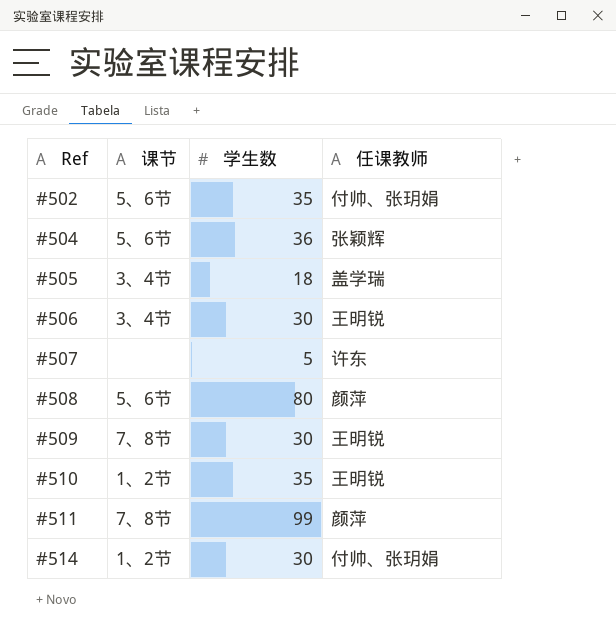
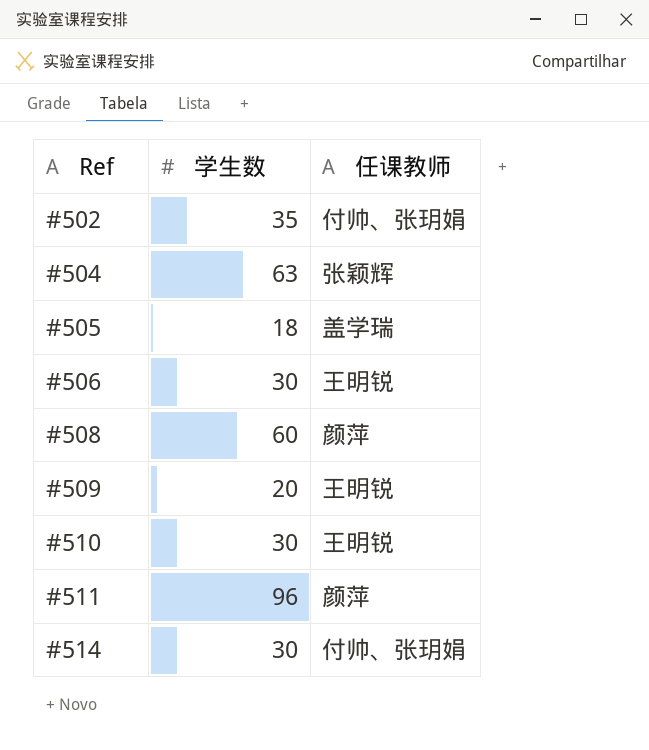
column 课节 | position: 2 -> none
row #507: none | 5 | 许东 -> none
#504 | 学生数: 36 -> 63
#508 | 学生数: 80 -> 60
#509 | 学生数: 30 -> 20
#510 | 学生数: 35 -> 30
#511 | 学生数: 99 -> 96

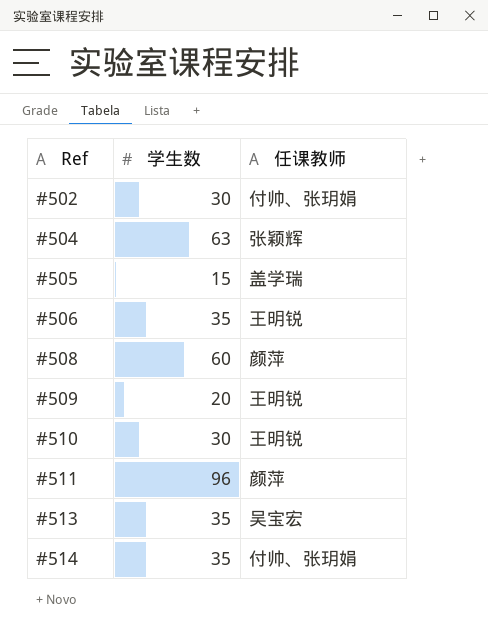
#502 | 学生数: 35 -> 30
#505 | 学生数: 18 -> 15
#506 | 学生数: 30 -> 35
row #513: none -> 35 | 吴宝宏
#514 | 学生数: 30 -> 35

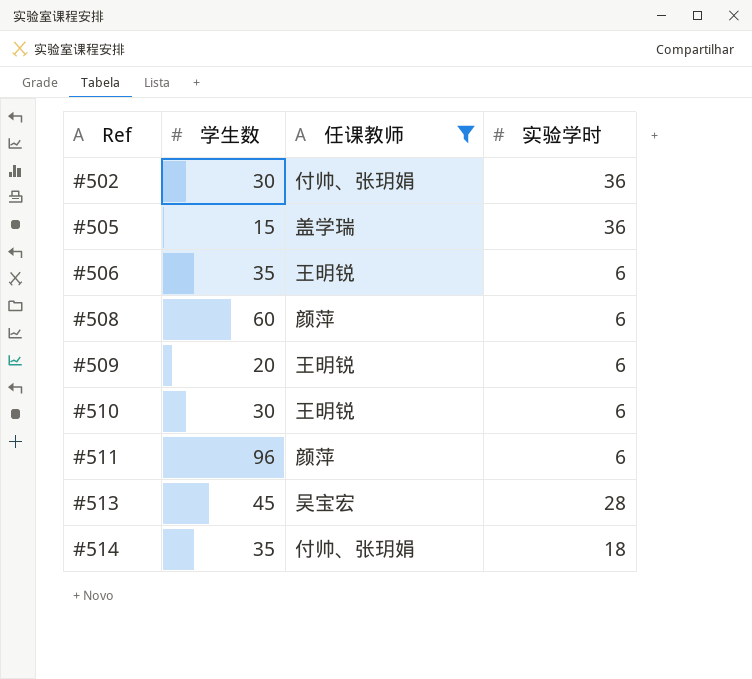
filter: none -> 任课教师 != 张颖辉
column 实验学时 | position: none -> 4
#513 | 学生数: 35 -> 45

